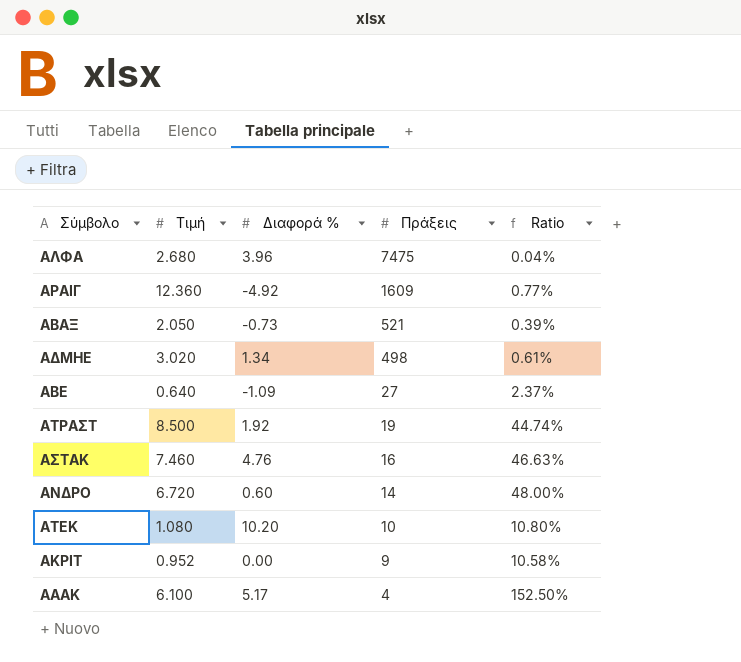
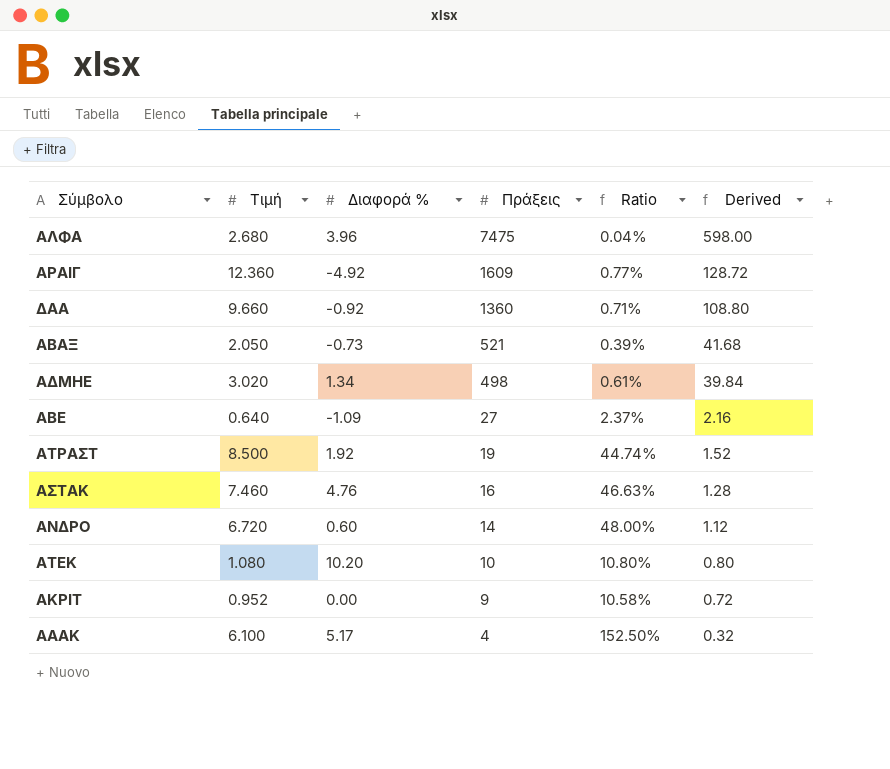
column Derived | formula: none -> [Πράξεις] * 0.08
row ΔΑΑ: none -> 9.660 | -0.92 | 1360 | 0.71% | 108.80

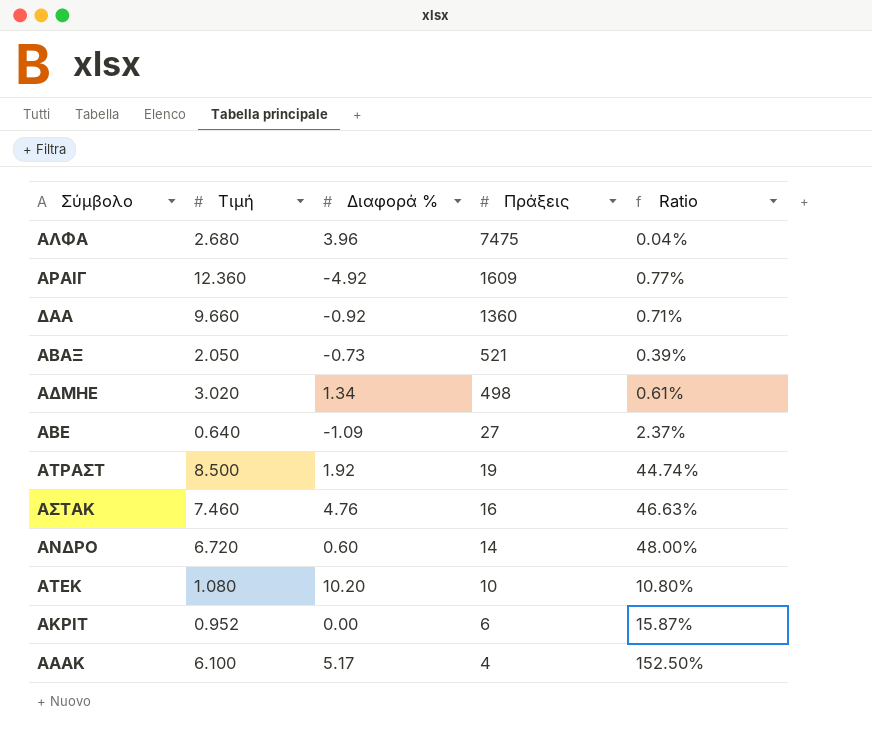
column Derived | formula: [Πράξεις] * 0.08 -> none
ΑΚΡΙΤ | Πράξεις: 9 -> 6
ΑΚΡΙΤ | Ratio: 10.58% -> 15.87%

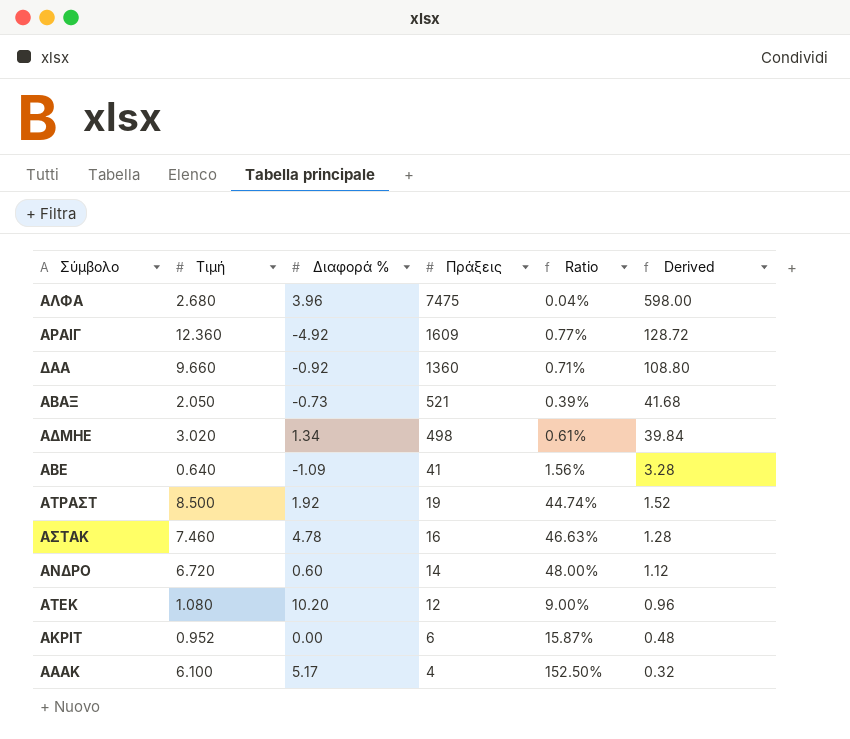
column Derived | formula: none -> [Πράξεις] * 0.08
ΑΒΕ | Πράξεις: 27 -> 41
ΑΒΕ | Ratio: 2.37% -> 1.56%
ΑΣΤΑΚ | Διαφορά %: 4.76 -> 4.78
ΑΤΕΚ | Πράξεις: 10 -> 12
ΑΤΕΚ | Ratio: 10.80% -> 9.00%

